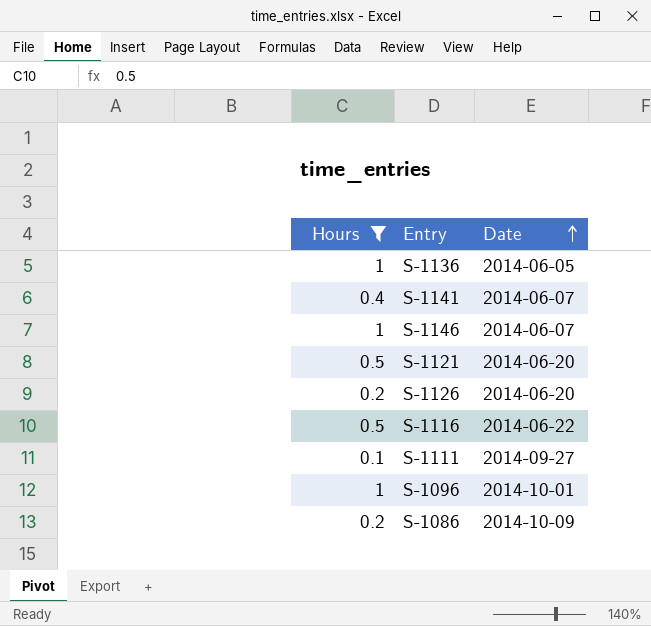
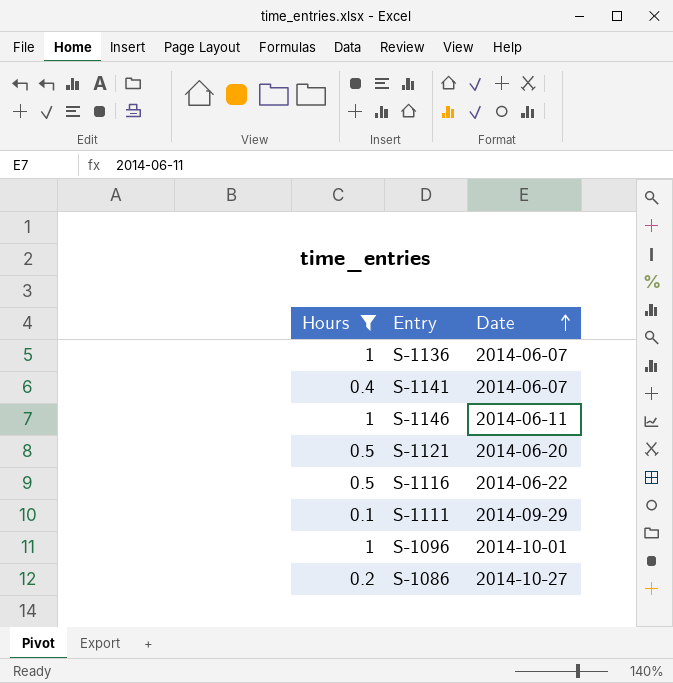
row S-1126: 0.2 | 2014-06-20 -> none
S-1136 | Date: 2014-06-05 -> 2014-06-07
S-1146 | Date: 2014-06-07 -> 2014-06-11
S-1111 | Date: 2014-09-27 -> 2014-09-29
S-1086 | Date: 2014-10-09 -> 2014-10-27

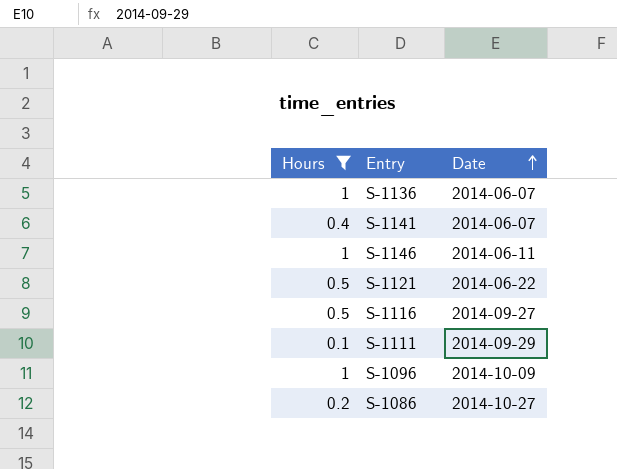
S-1121 | Date: 2014-06-20 -> 2014-06-22
S-1116 | Date: 2014-06-22 -> 2014-09-27
S-1096 | Date: 2014-10-01 -> 2014-10-09

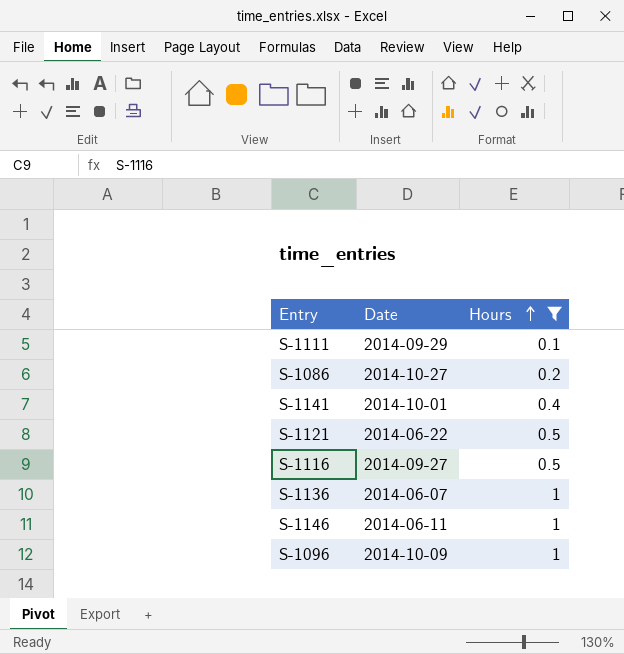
row order: Date ascending -> Hours ascending
column Hours | position: 1 -> 3
S-1141 | Date: 2014-06-07 -> 2014-10-01

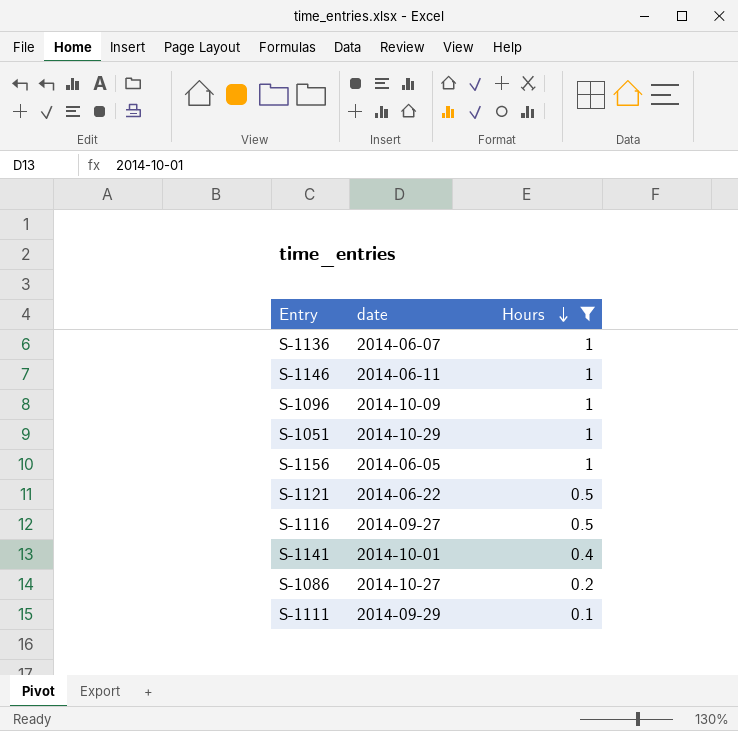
row order: Hours ascending -> Hours descending
column name: Date -> date
row S-1051: none -> 2014-10-29 | 1
row S-1156: none -> 2014-06-05 | 1

